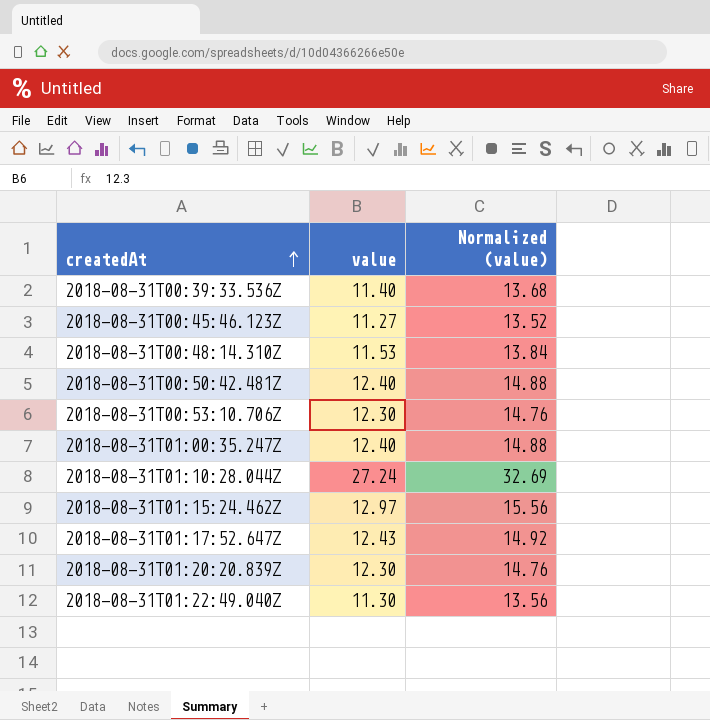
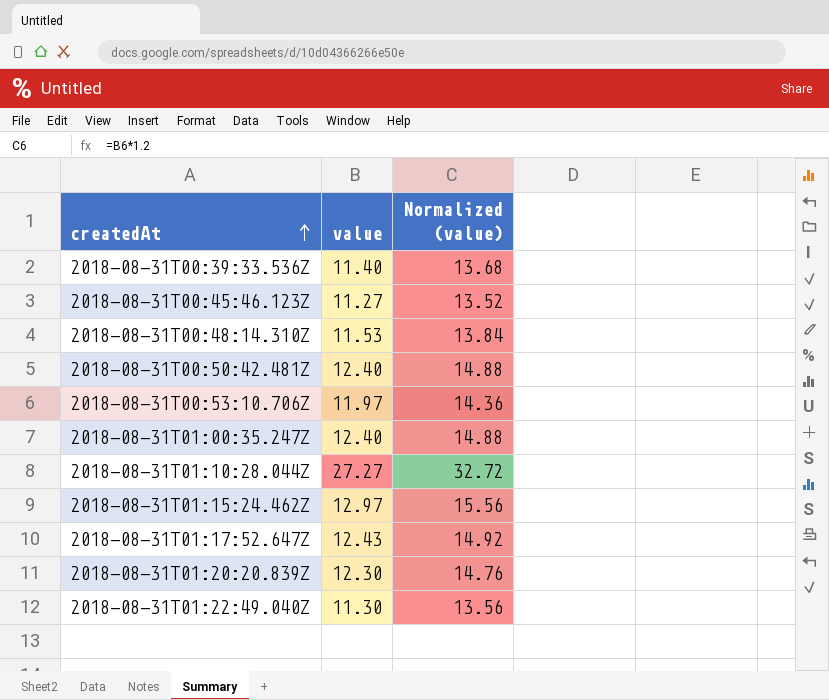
2018-08-31T00:53:10.706Z | value: 12.30 -> 11.97
2018-08-31T00:53:10.706Z | Normalized (value): 14.76 -> 14.36
2018-08-31T01:10:28.044Z | value: 27.24 -> 27.27
2018-08-31T01:10:28.044Z | Normalized (value): 32.69 -> 32.72

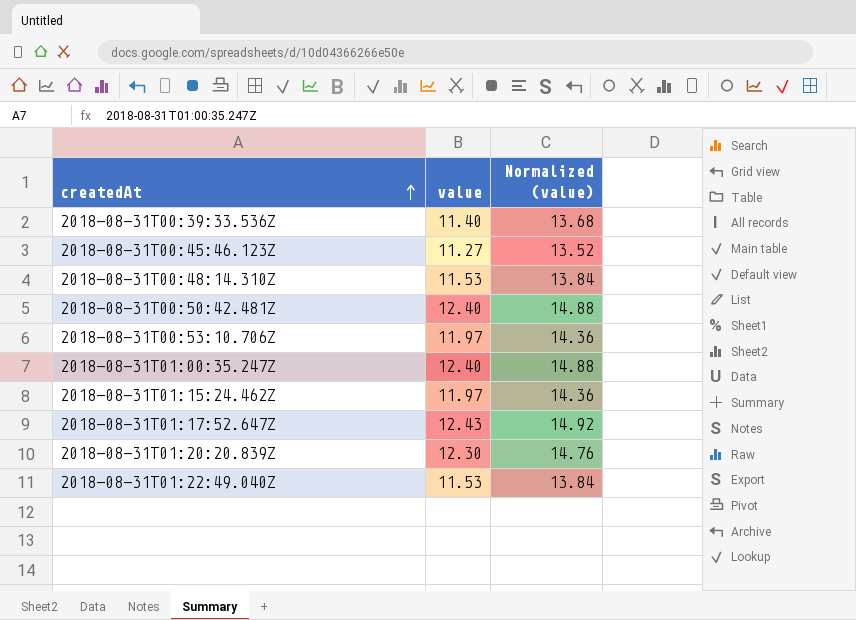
row 2018-08-31T01:10:28.044Z: 27.27 | 32.72 -> none
2018-08-31T01:15:24.462Z | value: 12.97 -> 11.97
2018-08-31T01:15:24.462Z | Normalized (value): 15.56 -> 14.36
2018-08-31T01:22:49.040Z | value: 11.30 -> 11.53
2018-08-31T01:22:49.040Z | Normalized (value): 13.56 -> 13.84

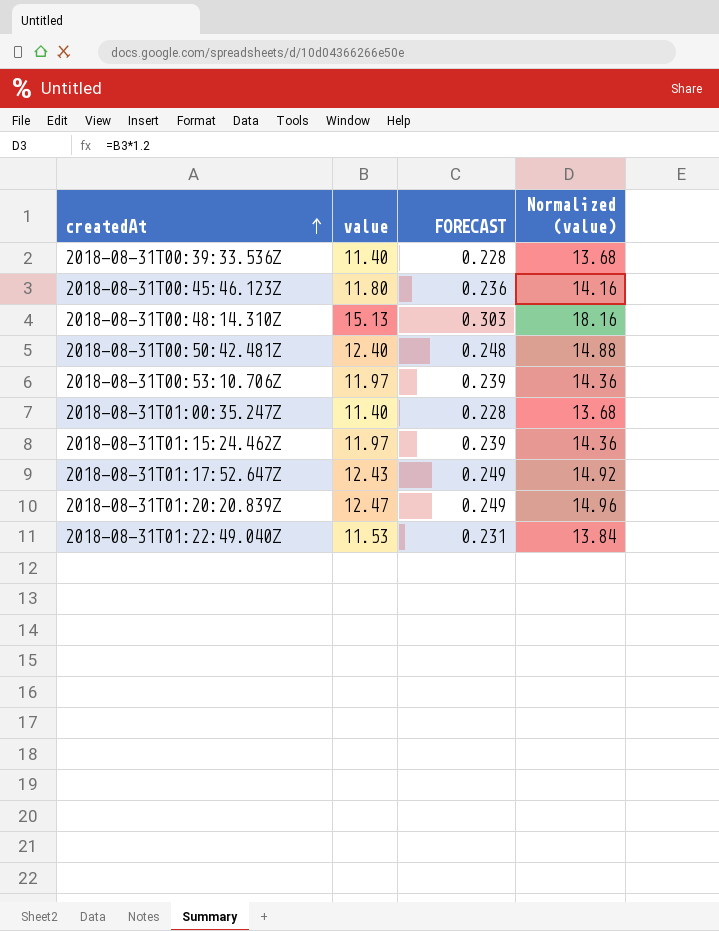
column FORECAST | formula: none -> [value] * 0.02
2018-08-31T00:45:46.123Z | value: 11.27 -> 11.80
2018-08-31T00:45:46.123Z | Normalized (value): 13.52 -> 14.16
2018-08-31T00:48:14.310Z | value: 11.53 -> 15.13
2018-08-31T00:48:14.310Z | Normalized (value): 13.84 -> 18.16
2018-08-31T01:00:35.247Z | value: 12.40 -> 11.40
2018-08-31T01:00:35.247Z | Normalized (value): 14.88 -> 13.68
2018-08-31T01:20:20.839Z | value: 12.30 -> 12.47
2018-08-31T01:20:20.839Z | Normalized (value): 14.76 -> 14.96

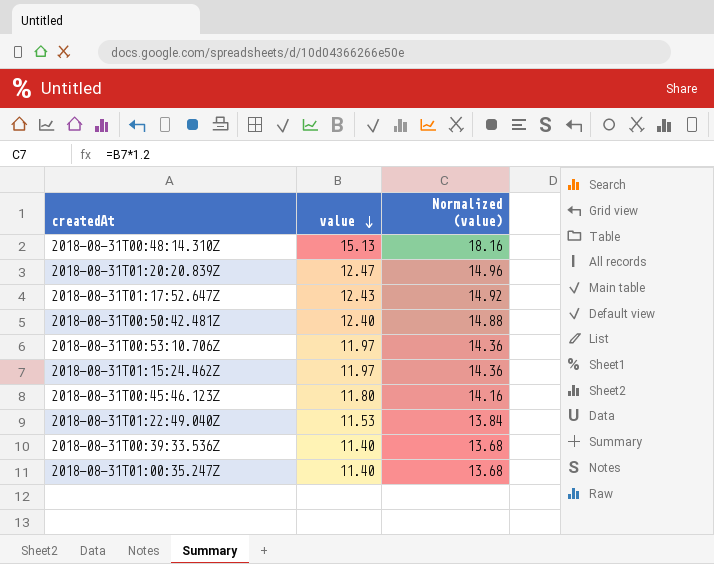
row order: createdAt ascending -> value descending
column FORECAST | formula: [value] * 0.02 -> none

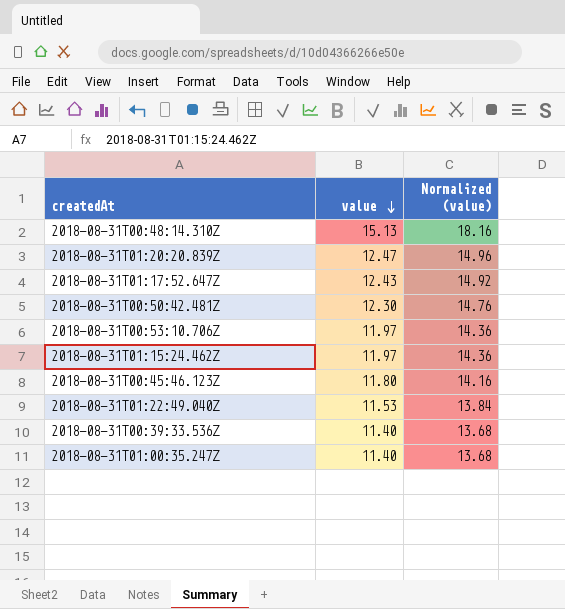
2018-08-31T00:50:42.481Z | value: 12.40 -> 12.30
2018-08-31T00:50:42.481Z | Normalized (value): 14.88 -> 14.76

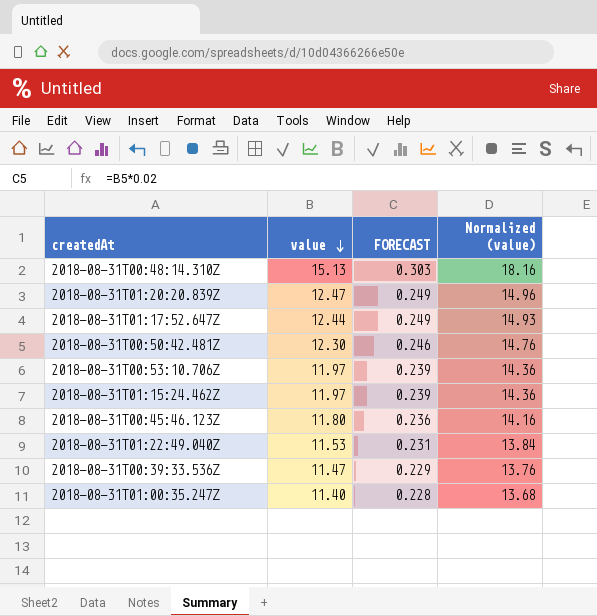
column FORECAST | formula: none -> [value] * 0.02
2018-08-31T01:17:52.647Z | value: 12.43 -> 12.44
2018-08-31T01:17:52.647Z | Normalized (value): 14.92 -> 14.93
2018-08-31T00:39:33.536Z | value: 11.40 -> 11.47
2018-08-31T00:39:33.536Z | Normalized (value): 13.68 -> 13.76

